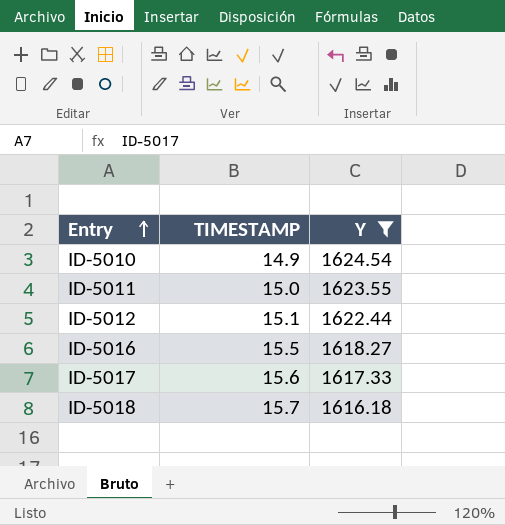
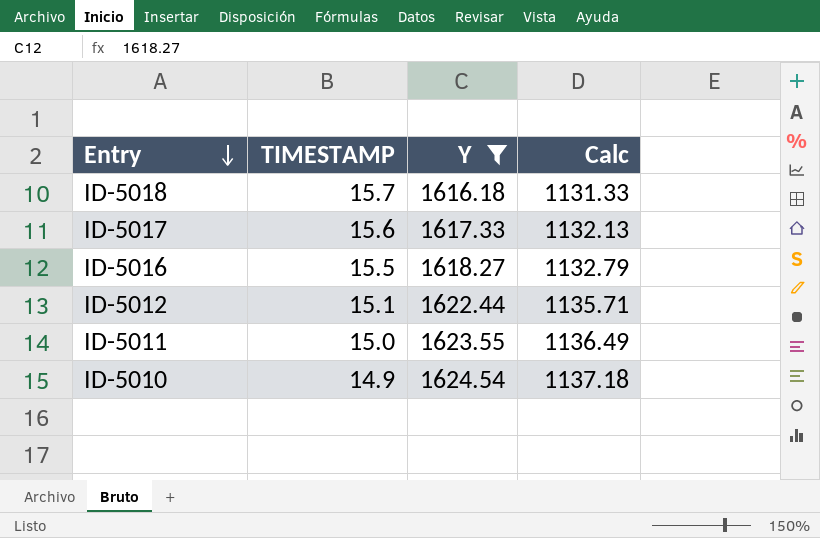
row order: Entry ascending -> Entry descending
column Calc | formula: none -> [Y] * 0.7

